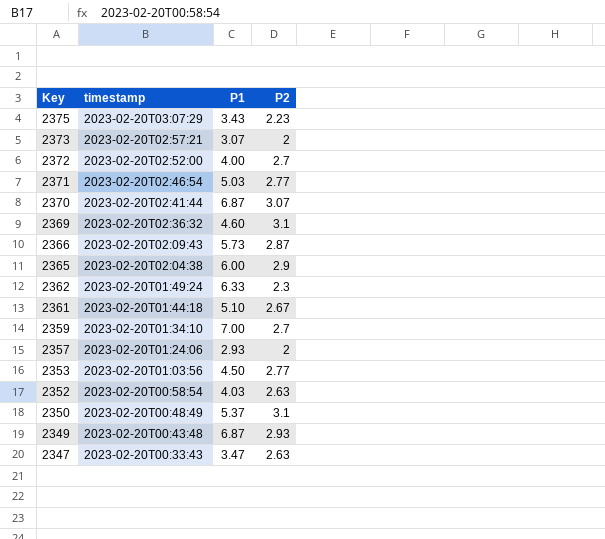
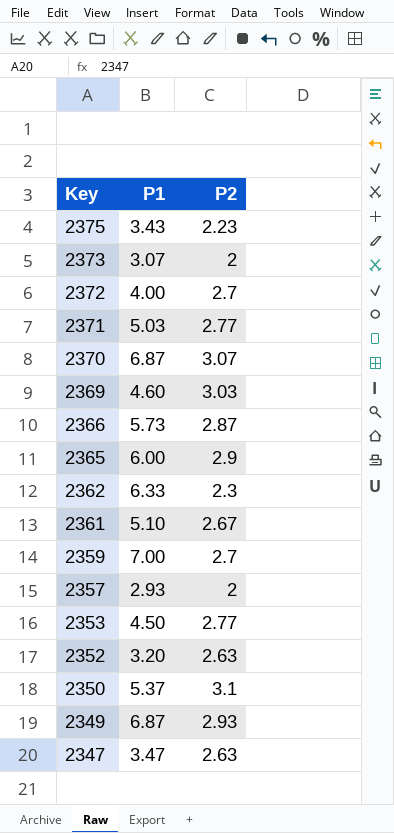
column timestamp | position: 2 -> none
2369 | P2: 3.1 -> 3.03
2352 | P1: 4.03 -> 3.20

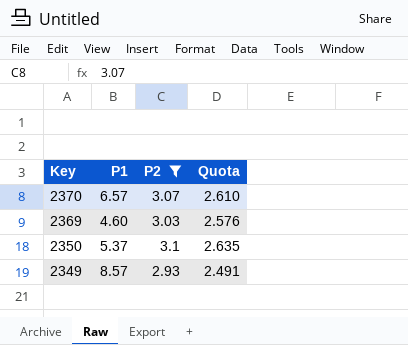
filter: none -> P2 >= 2.93
column Quota | formula: none -> [P2] * 0.85
2370 | P1: 6.87 -> 6.57
2349 | P1: 6.87 -> 8.57

